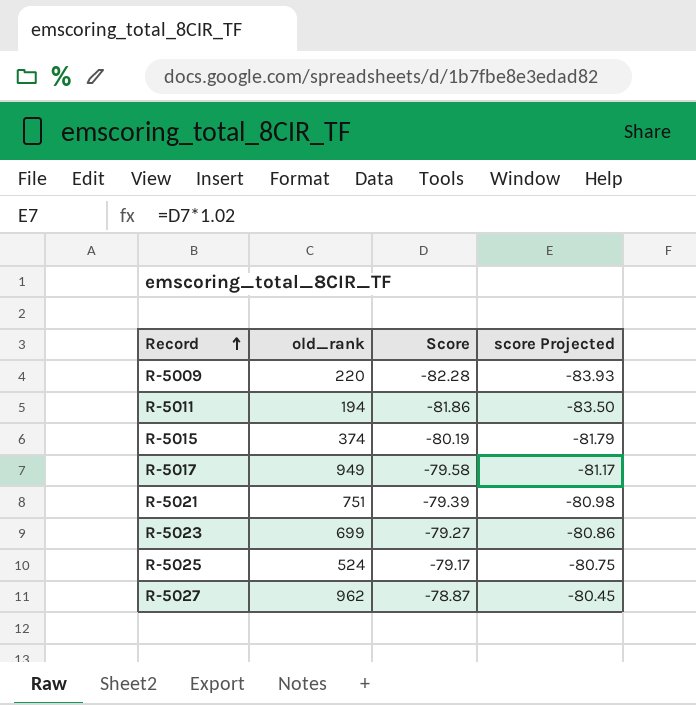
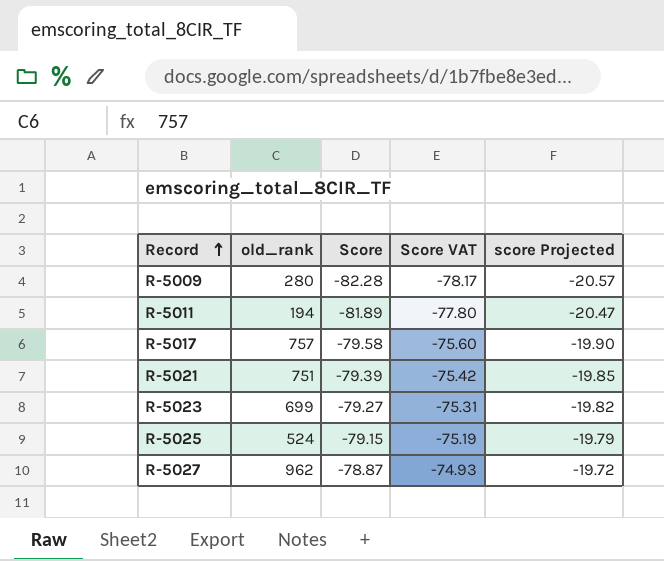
column Score VAT | formula: none -> [Score] * 0.95
column score Projected | formula: [Score] * 1.02 -> [Score] * 0.25
row R-5015: 374 | -80.19 | -81.79 -> none
R-5009 | old_rank: 220 -> 280
R-5011 | Score: -81.86 -> -81.89
R-5017 | old_rank: 949 -> 757
R-5025 | Score: -79.17 -> -79.15

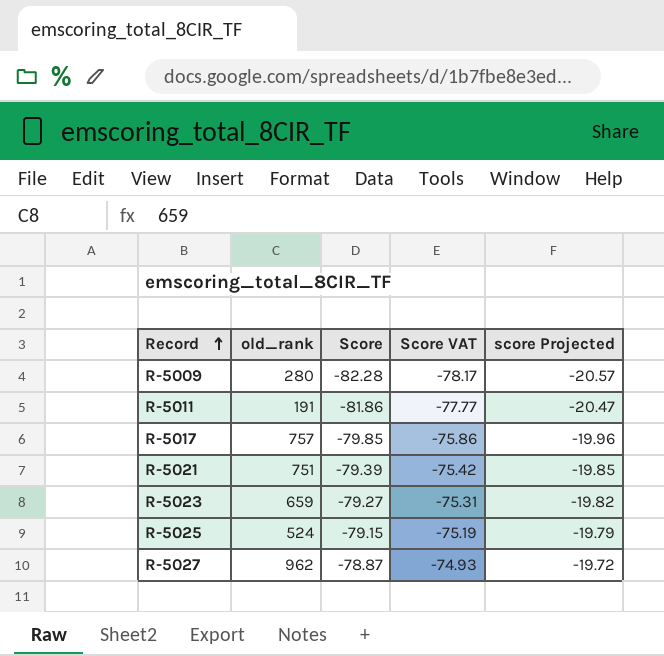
R-5011 | old_rank: 194 -> 191
R-5011 | Score: -81.89 -> -81.86
R-5011 | Score VAT: -77.80 -> -77.77
R-5017 | Score: -79.58 -> -79.85
R-5017 | Score VAT: -75.60 -> -75.86
R-5017 | score Projected: -19.90 -> -19.96
R-5023 | old_rank: 699 -> 659

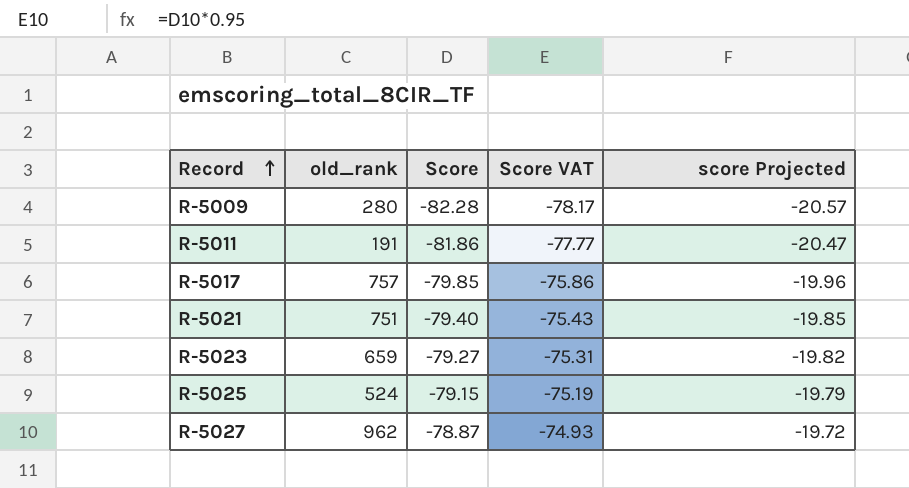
R-5021 | Score: -79.39 -> -79.40
R-5021 | Score VAT: -75.42 -> -75.43

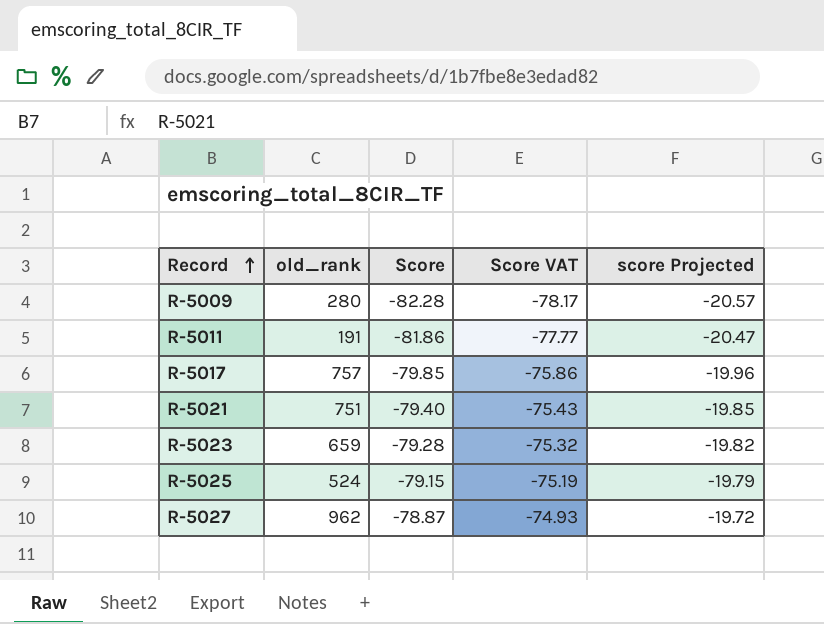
R-5023 | Score: -79.27 -> -79.28
R-5023 | Score VAT: -75.31 -> -75.32

